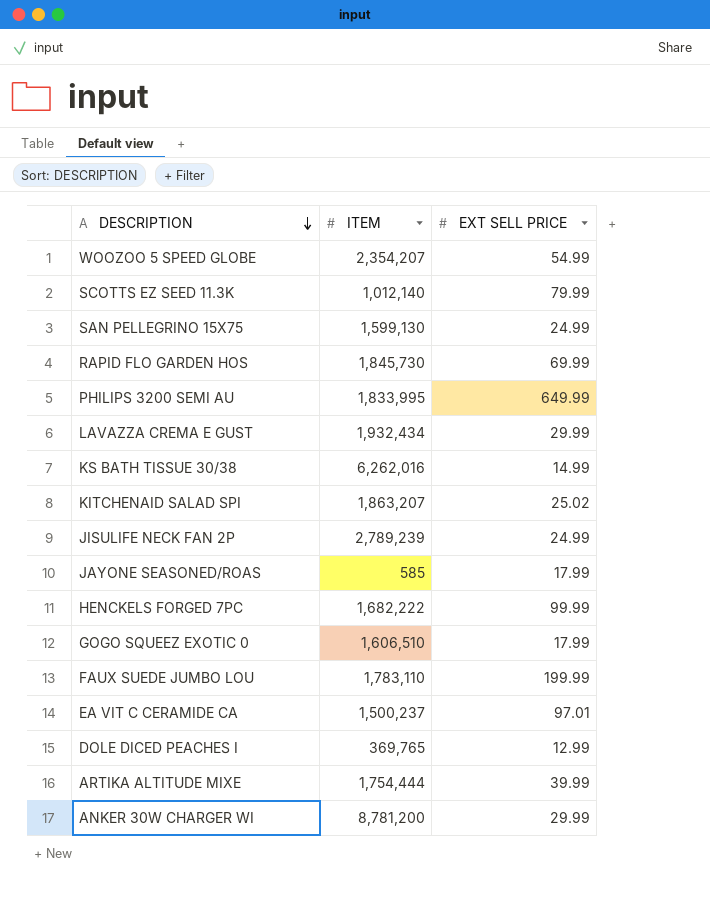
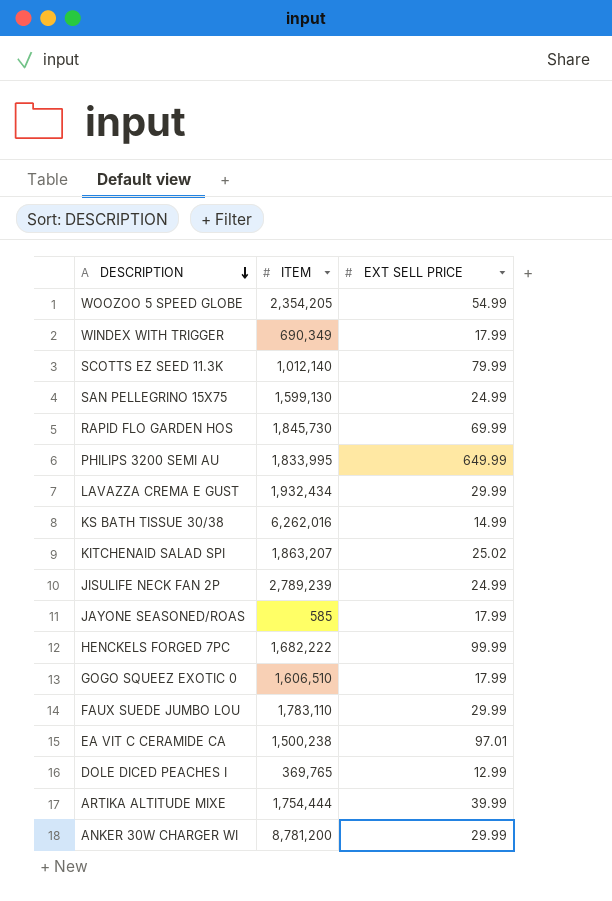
WOOZOO 5 SPEED GLOBE | ITEM: 2,354,207 -> 2,354,205
row WINDEX WITH TRIGGER: none -> 690,349 | 17.99
FAUX SUEDE JUMBO LOU | EXT SELL PRICE: 199.99 -> 29.99
EA VIT C CERAMIDE CA | ITEM: 1,500,237 -> 1,500,238

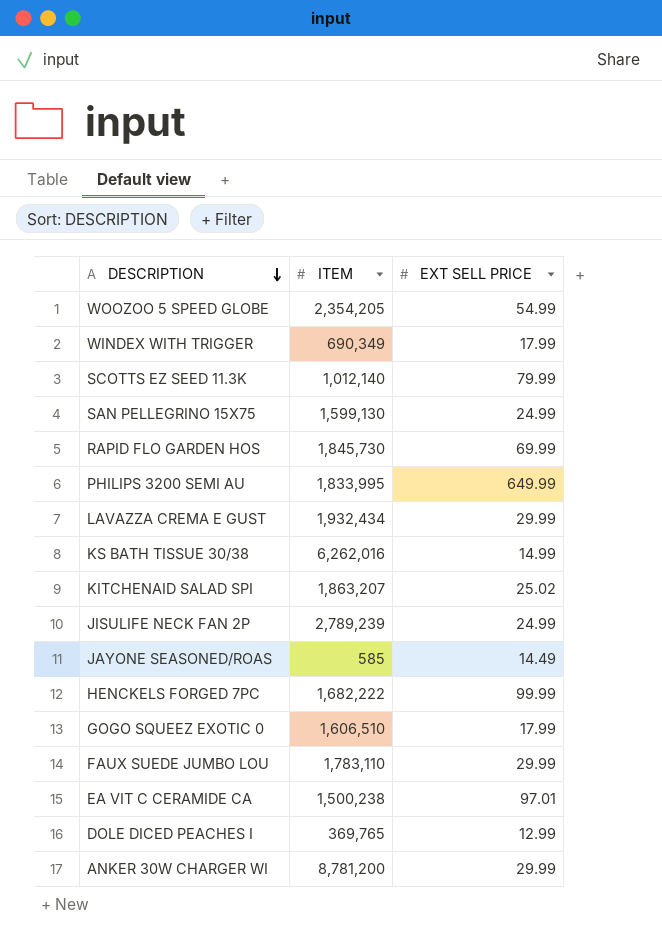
row ARTIKA ALTITUDE MIXE: 1,754,444 | 39.99 -> none
JAYONE SEASONED/ROAS | EXT SELL PRICE: 17.99 -> 14.49

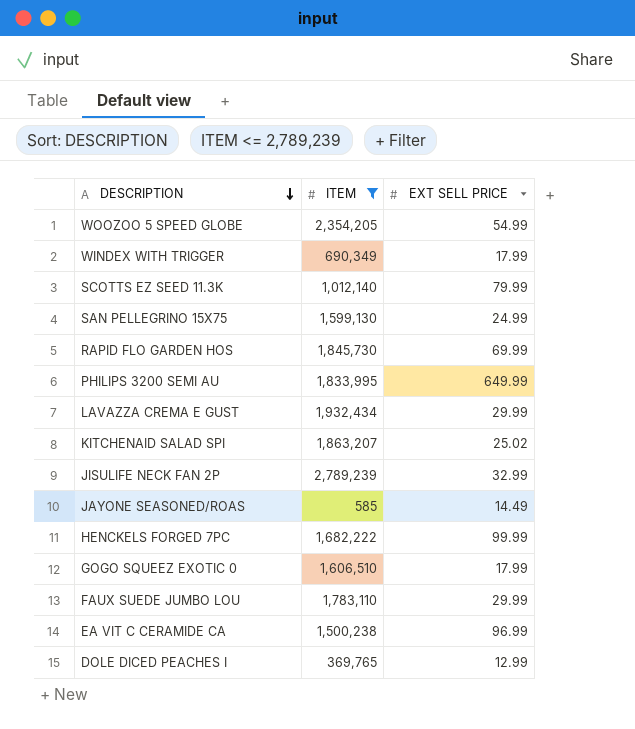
filter: none -> ITEM <= 2,789,239
JISULIFE NECK FAN 2P | EXT SELL PRICE: 24.99 -> 32.99
EA VIT C CERAMIDE CA | EXT SELL PRICE: 97.01 -> 96.99

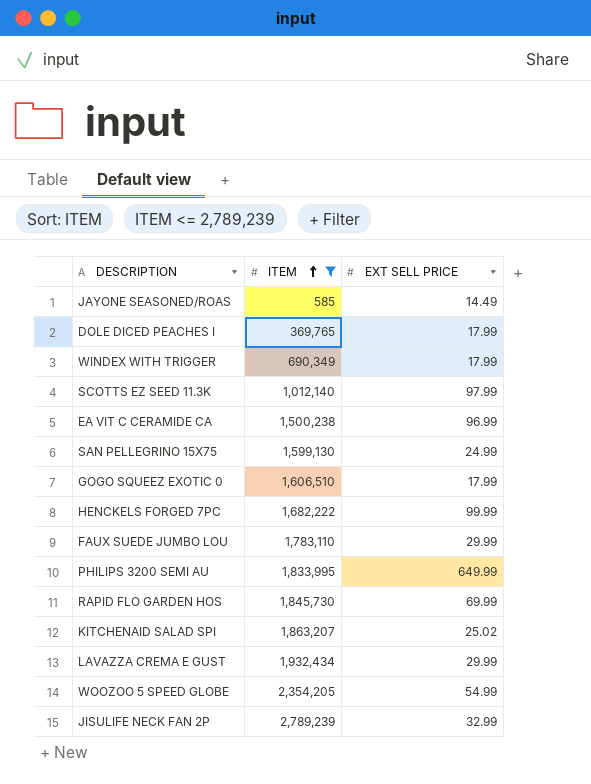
row order: DESCRIPTION descending -> ITEM ascending
DOLE DICED PEACHES I | EXT SELL PRICE: 12.99 -> 17.99
SCOTTS EZ SEED 11.3K | EXT SELL PRICE: 79.99 -> 97.99

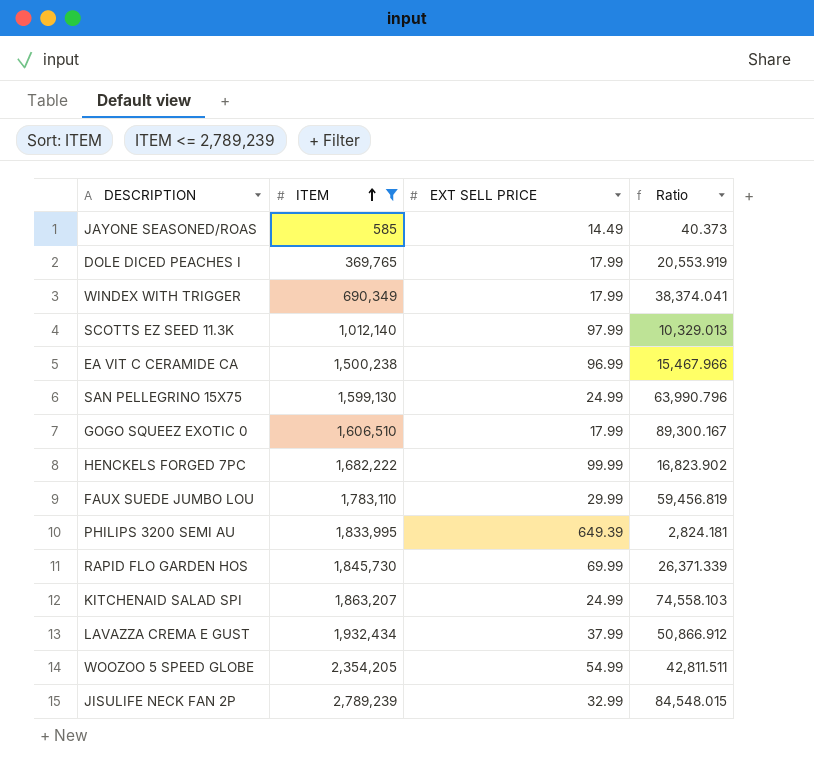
column Ratio | formula: none -> [ITEM] / [EXT SELL PRICE]
PHILIPS 3200 SEMI AU | EXT SELL PRICE: 649.99 -> 649.39
KITCHENAID SALAD SPI | EXT SELL PRICE: 25.02 -> 24.99
LAVAZZA CREMA E GUST | EXT SELL PRICE: 29.99 -> 37.99

